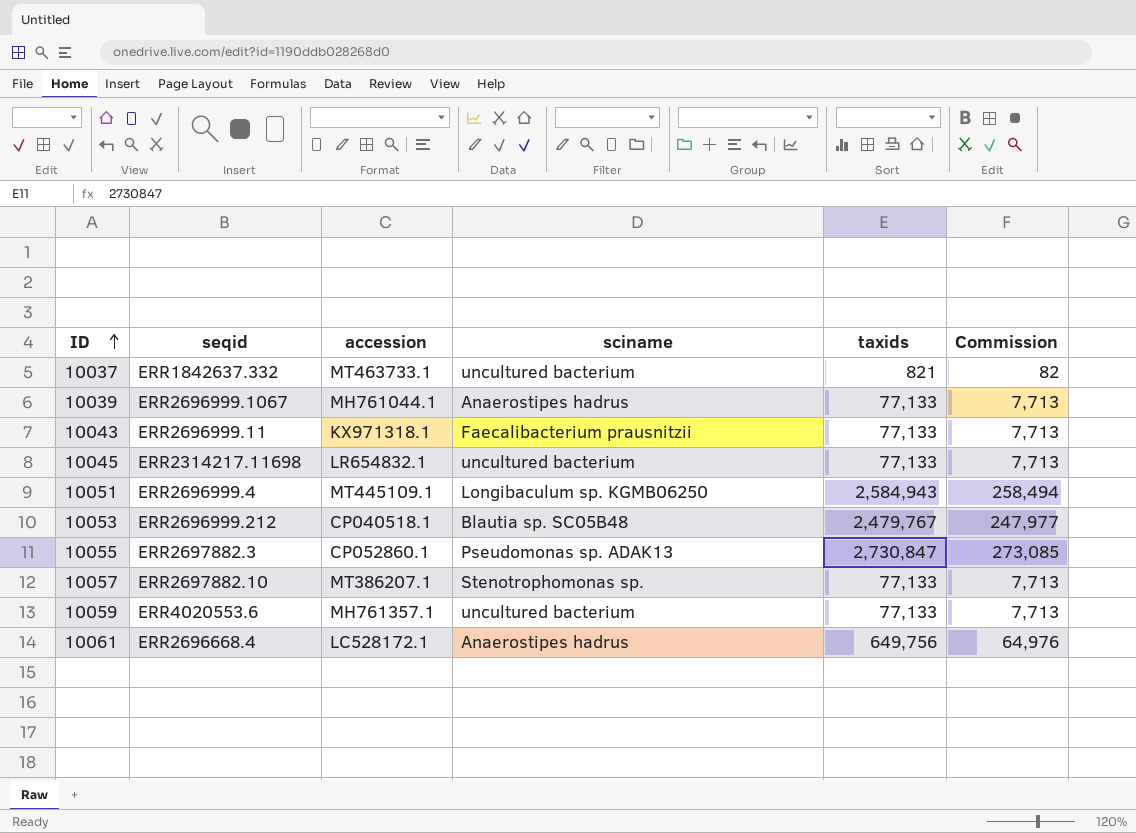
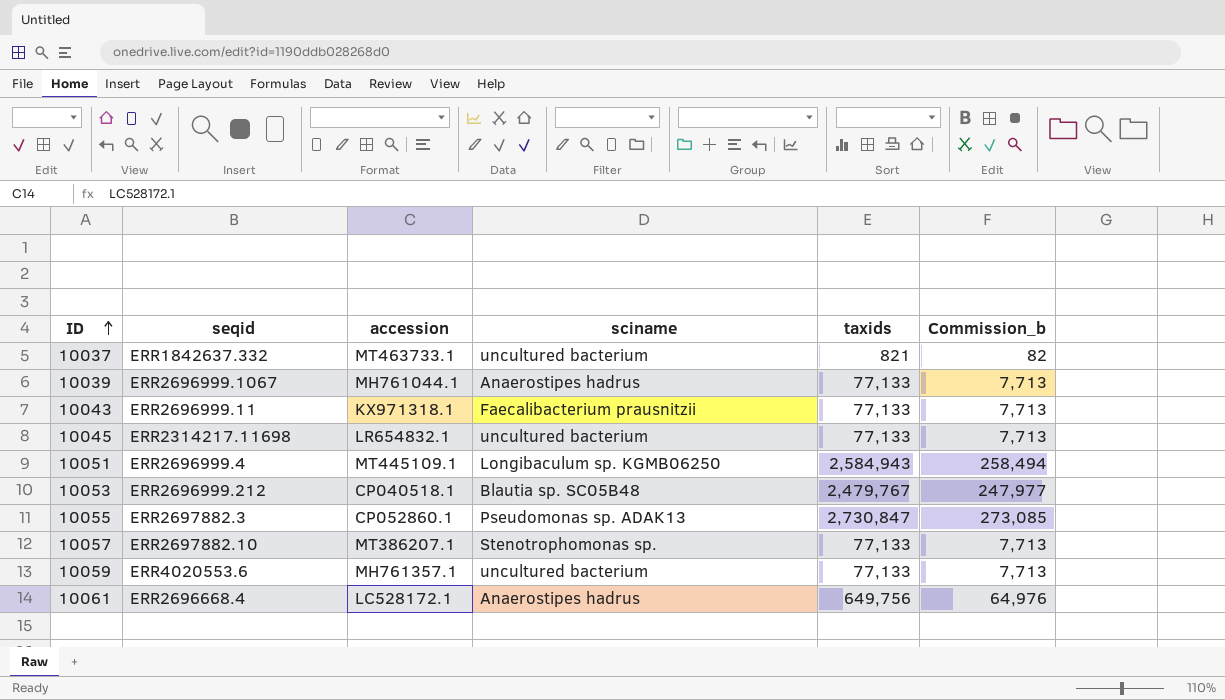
column name: Commission -> Commission_b

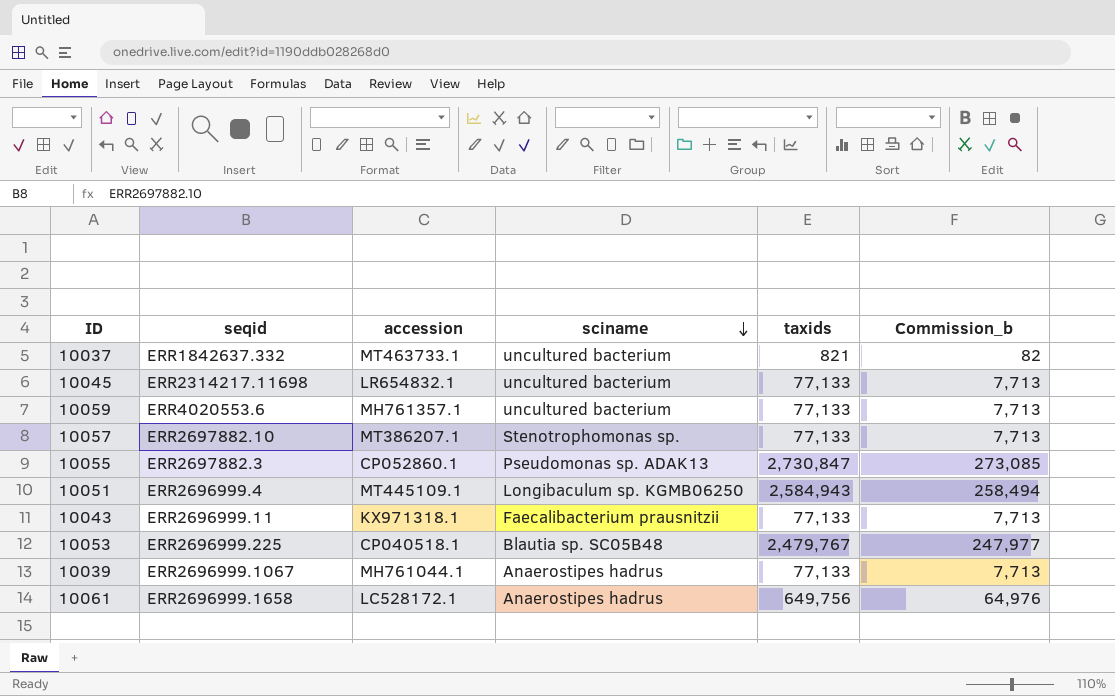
row order: ID ascending -> sciname descending
10053 | seqid: ERR2696999.212 -> ERR2696999.225
10061 | seqid: ERR2696668.4 -> ERR2696999.1658

